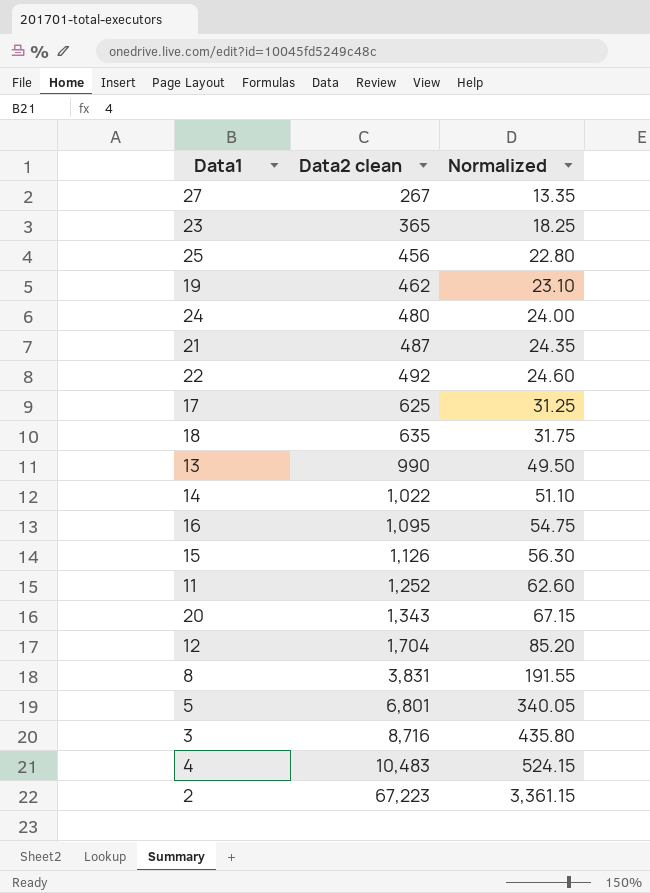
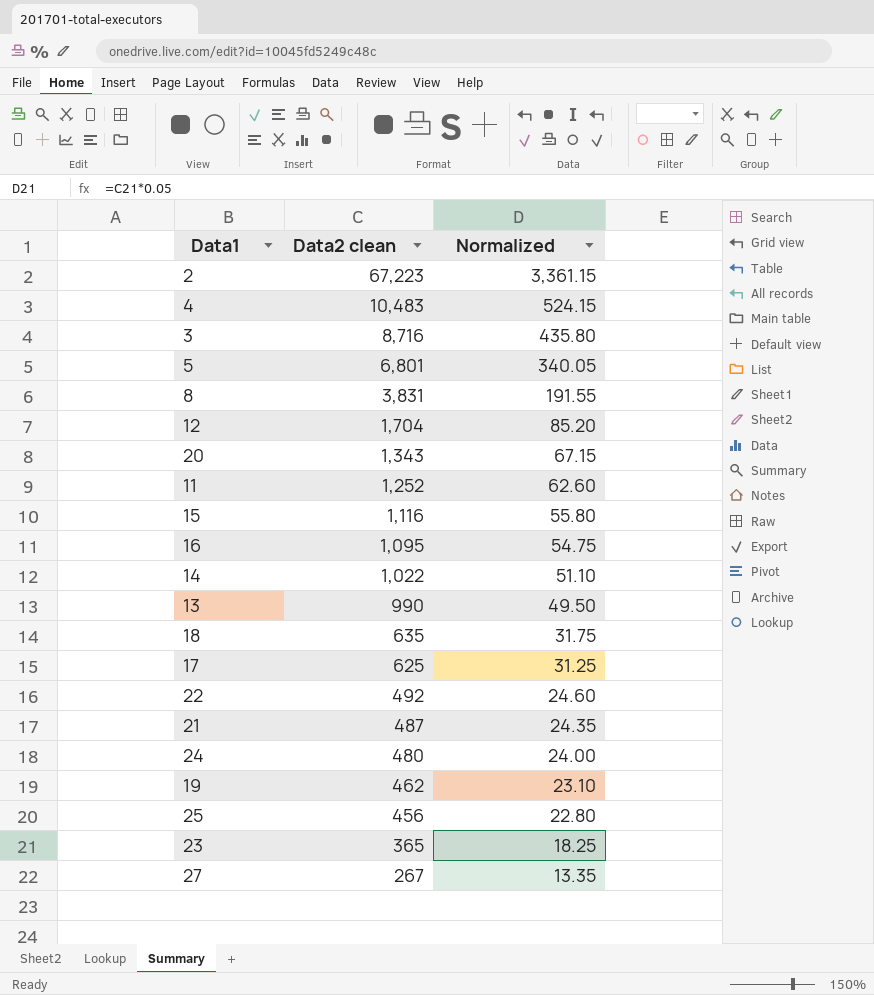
row order: Data2 clean ascending -> Data2 clean descending
15 | Data2 clean: 1,126 -> 1,116
15 | Normalized: 56.30 -> 55.80

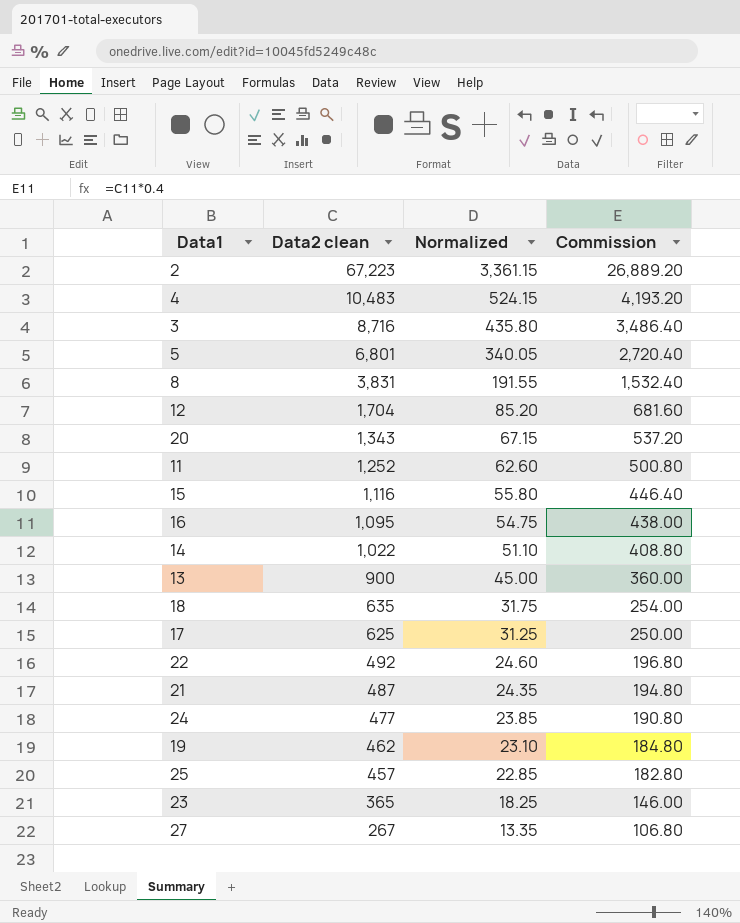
column Commission | formula: none -> [Data2 clean] * 0.4
13 | Data2 clean: 990 -> 900
13 | Normalized: 49.50 -> 45.00
24 | Data2 clean: 480 -> 477
24 | Normalized: 24.00 -> 23.85
25 | Data2 clean: 456 -> 457
25 | Normalized: 22.80 -> 22.85

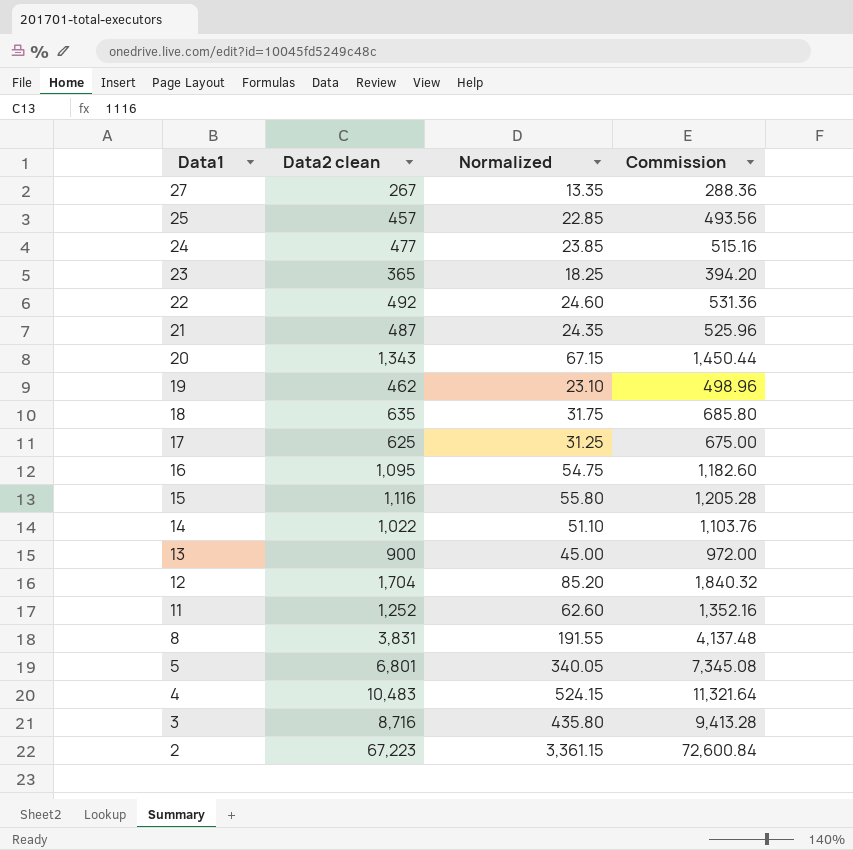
row order: Data2 clean descending -> Data1 descending
column Commission | formula: [Data2 clean] * 0.4 -> [Data2 clean] * 1.08

